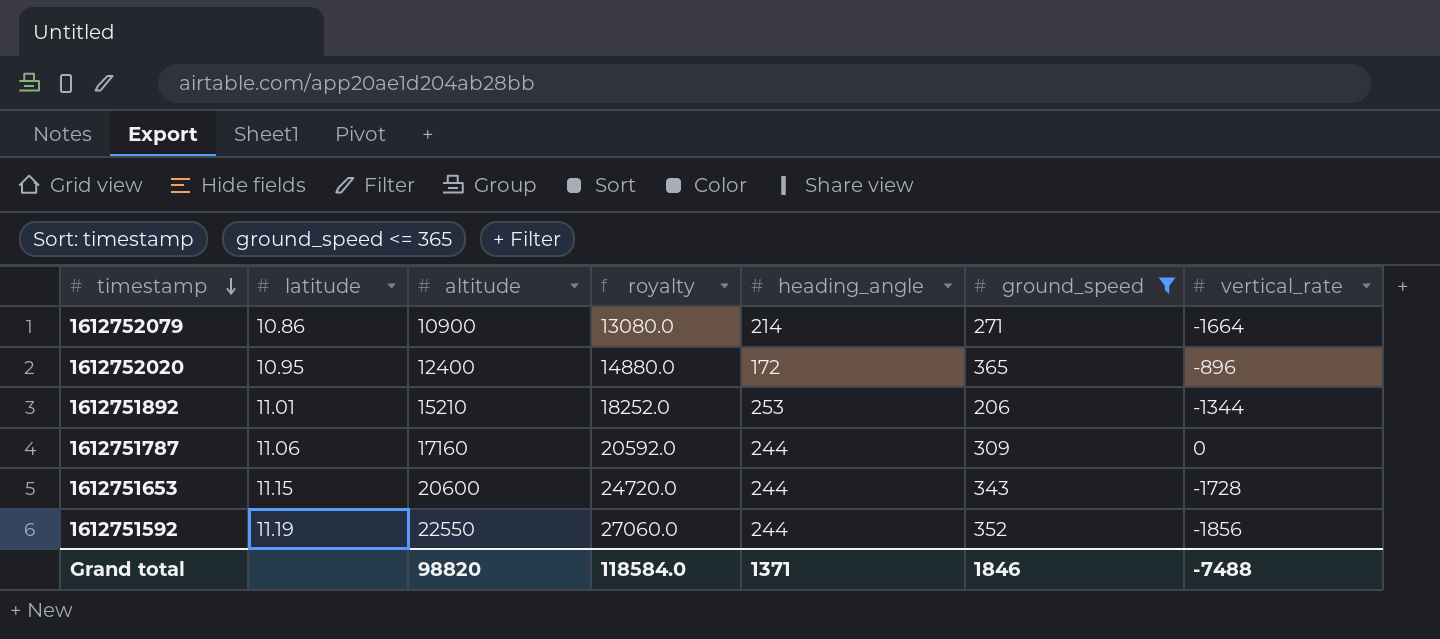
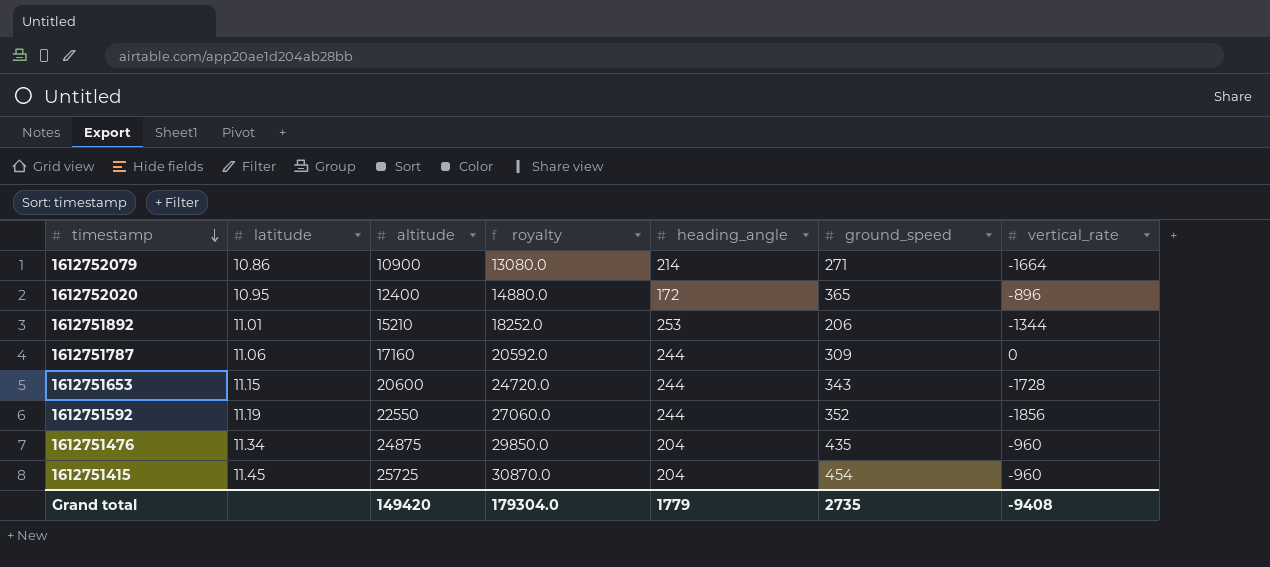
filter: ground_speed <= 365 -> none
Grand total | altitude: 98820 -> 149420
Grand total | royalty: 118584.0 -> 179304.0
Grand total | heading_angle: 1371 -> 1779
Grand total | ground_speed: 1846 -> 2735
Grand total | vertical_rate: -7488 -> -9408

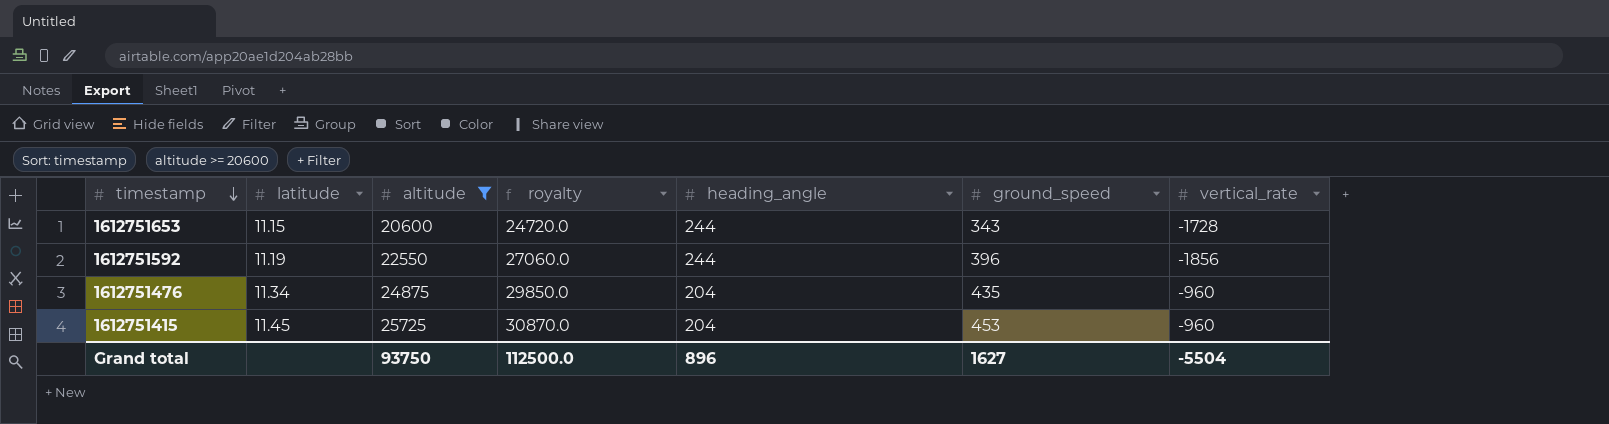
filter: none -> altitude >= 20600
1612751592 | ground_speed: 352 -> 396
1612751415 | ground_speed: 454 -> 453
Grand total | altitude: 149420 -> 93750
Grand total | royalty: 179304.0 -> 112500.0
Grand total | heading_angle: 1779 -> 896
Grand total | ground_speed: 2735 -> 1627
Grand total | vertical_rate: -9408 -> -5504

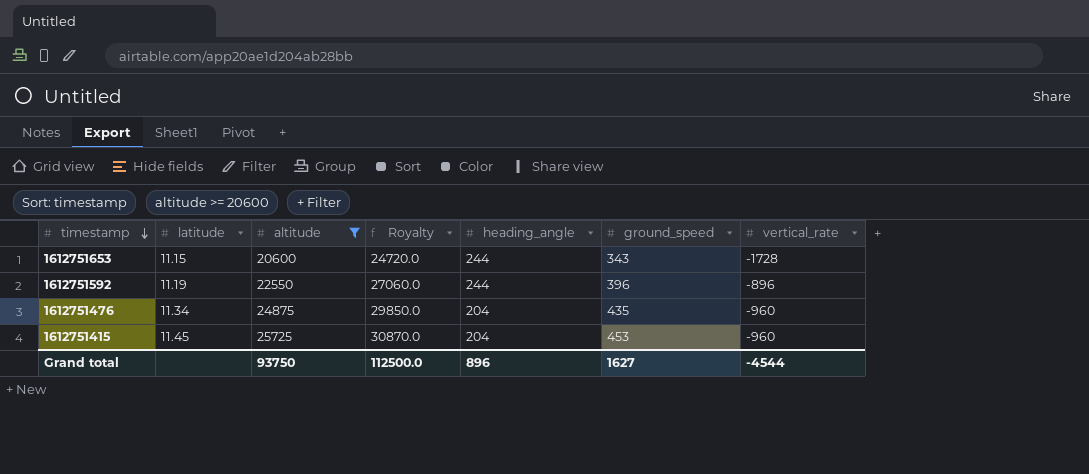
column name: royalty -> Royalty
1612751592 | vertical_rate: -1856 -> -896
Grand total | vertical_rate: -5504 -> -4544

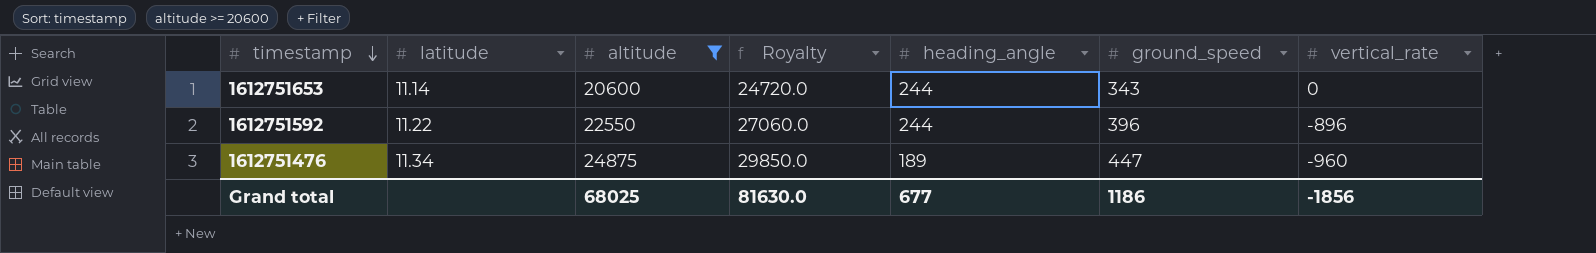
row 1612751415: 11.45 | 25725 | 30870.0 | 204 | 453 | -960 -> none
1612751653 | latitude: 11.15 -> 11.14
1612751653 | vertical_rate: -1728 -> 0
1612751592 | latitude: 11.19 -> 11.22
1612751476 | heading_angle: 204 -> 189
1612751476 | ground_speed: 435 -> 447
Grand total | altitude: 93750 -> 68025
Grand total | Royalty: 112500.0 -> 81630.0
Grand total | heading_angle: 896 -> 677
Grand total | ground_speed: 1627 -> 1186
Grand total | vertical_rate: -4544 -> -1856

